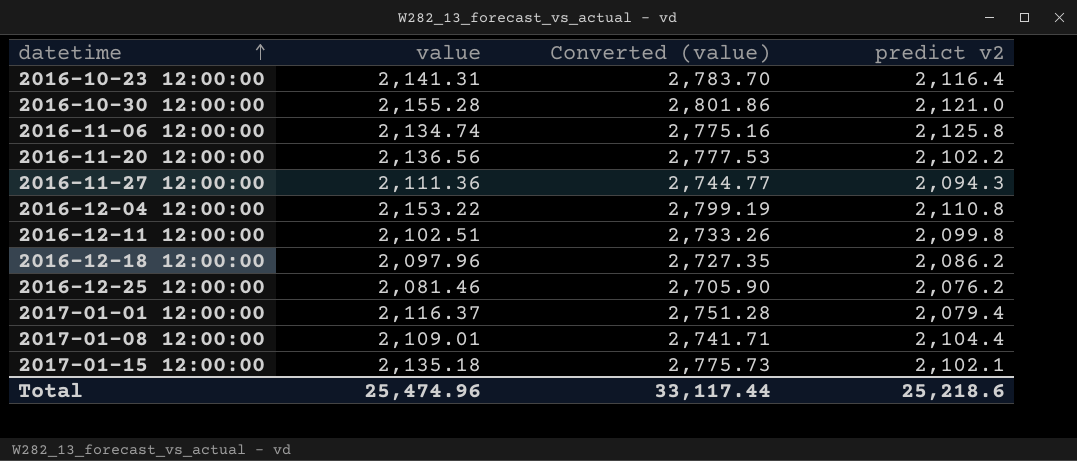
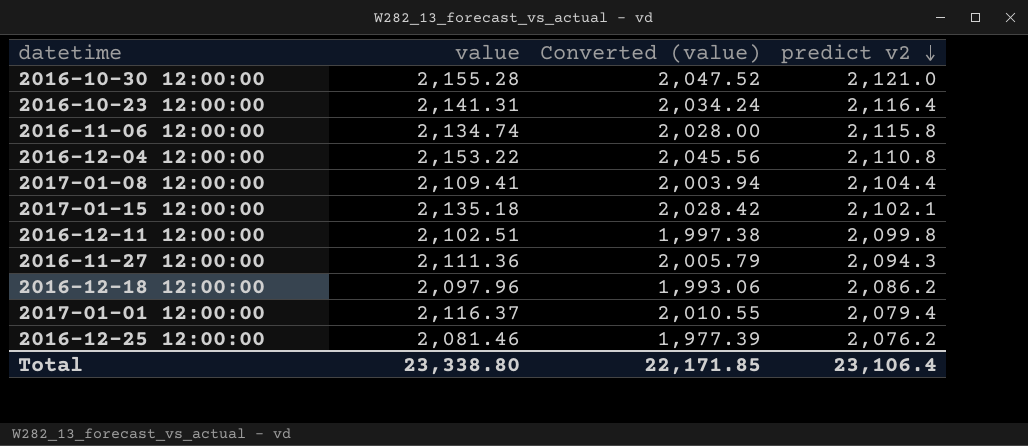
row order: datetime ascending -> predict v2 descending
column Converted (value) | formula: [value] * 1.3 -> [value] * 0.95
row 2016-11-20 12:00:00: 2,136.56 | 2,777.53 | 2,102.2 -> none
2016-11-06 12:00:00 | predict v2: 2,125.8 -> 2,115.8
2017-01-08 12:00:00 | value: 2,109.01 -> 2,109.41
Total | value: 25,474.96 -> 23,338.80
Total | Converted (value): 33,117.44 -> 22,171.85
Total | predict v2: 25,218.6 -> 23,106.4

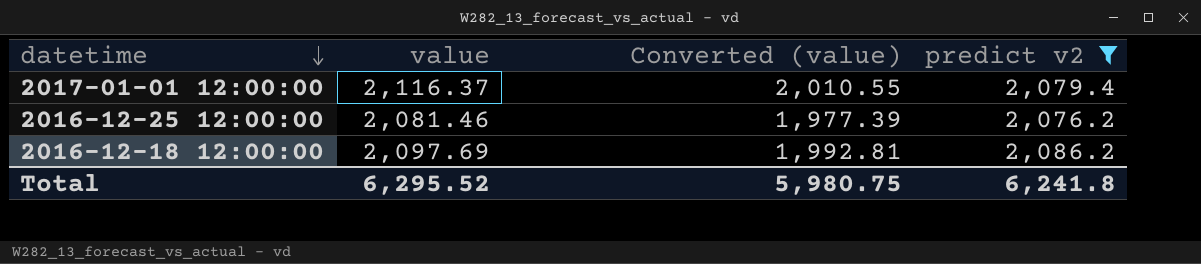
filter: none -> predict v2 <= 2,086.2
row order: predict v2 descending -> datetime descending
2016-12-18 12:00:00 | value: 2,097.96 -> 2,097.69
2016-12-18 12:00:00 | Converted (value): 1,993.06 -> 1,992.81
Total | value: 23,338.80 -> 6,295.52
Total | Converted (value): 22,171.85 -> 5,980.75
Total | predict v2: 23,106.4 -> 6,241.8

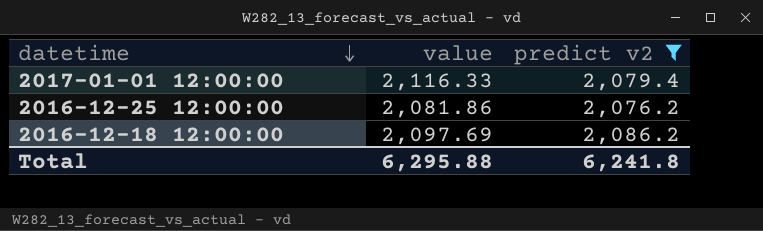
column Converted (value) | formula: [value] * 0.95 -> none
2017-01-01 12:00:00 | value: 2,116.37 -> 2,116.33
2016-12-25 12:00:00 | value: 2,081.46 -> 2,081.86
Total | value: 6,295.52 -> 6,295.88

